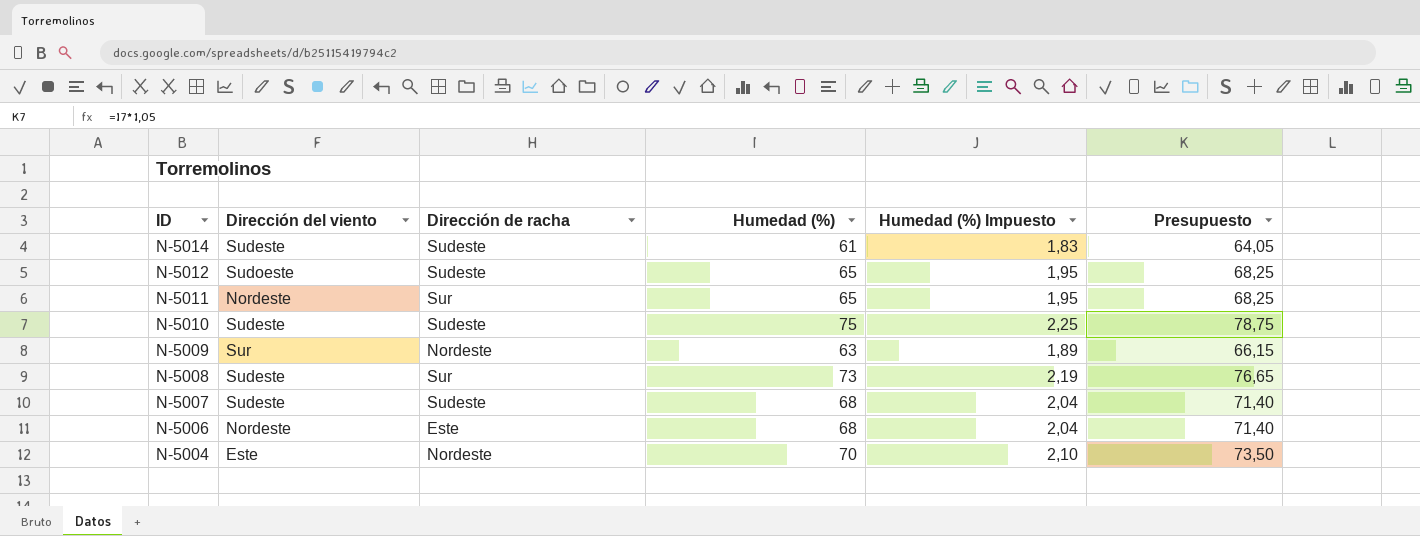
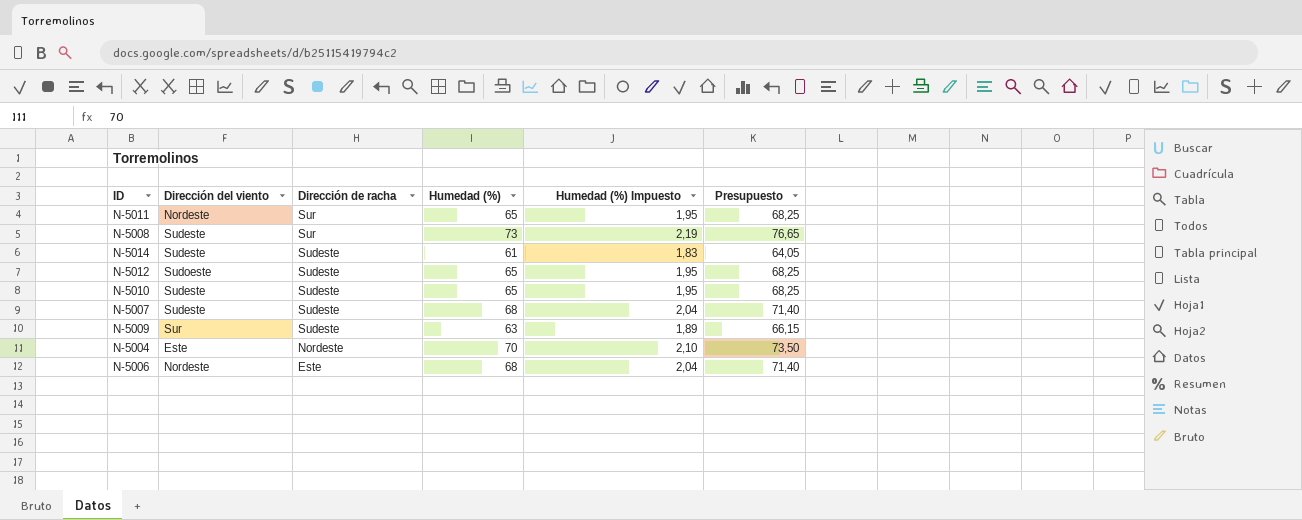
row order: ID descending -> Dirección de racha descending
N-5010 | Humedad (%): 75 -> 65
N-5010 | Humedad (%) Impuesto: 2,25 -> 1,95
N-5010 | Presupuesto: 78,75 -> 68,25
N-5009 | Dirección de racha: Nordeste -> Sudeste

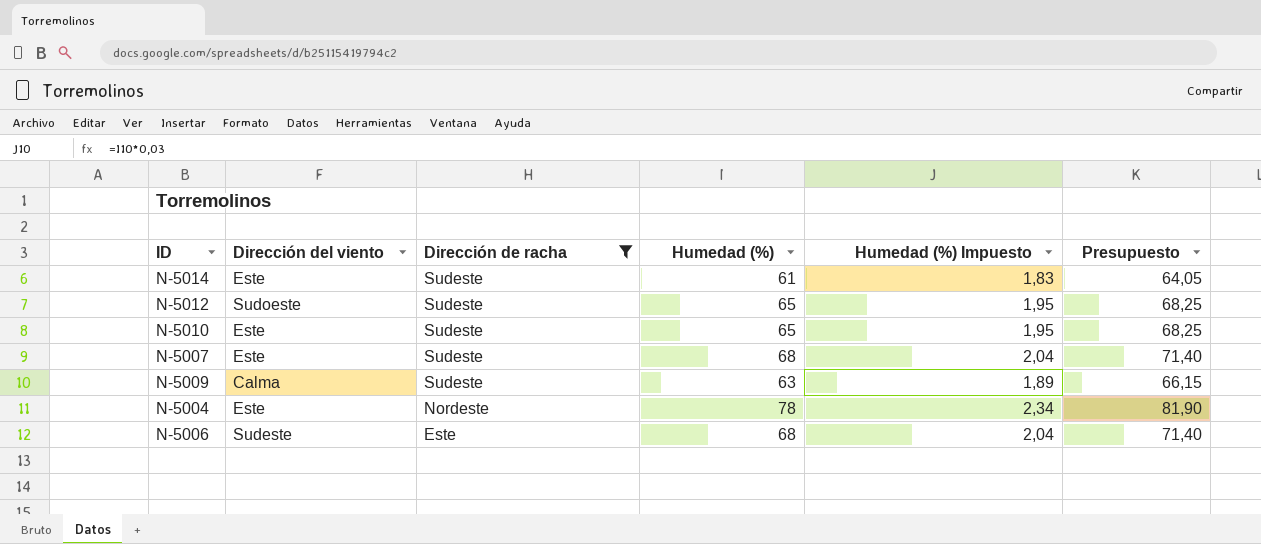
filter: none -> Dirección de racha != Sur
N-5014 | Dirección del viento: Sudeste -> Este
N-5010 | Dirección del viento: Sudeste -> Este
N-5007 | Dirección del viento: Sudeste -> Este
N-5009 | Dirección del viento: Sur -> Calma
N-5004 | Humedad (%): 70 -> 78
N-5004 | Humedad (%) Impuesto: 2,10 -> 2,34
N-5004 | Presupuesto: 73,50 -> 81,90
N-5006 | Dirección del viento: Nordeste -> Sudeste

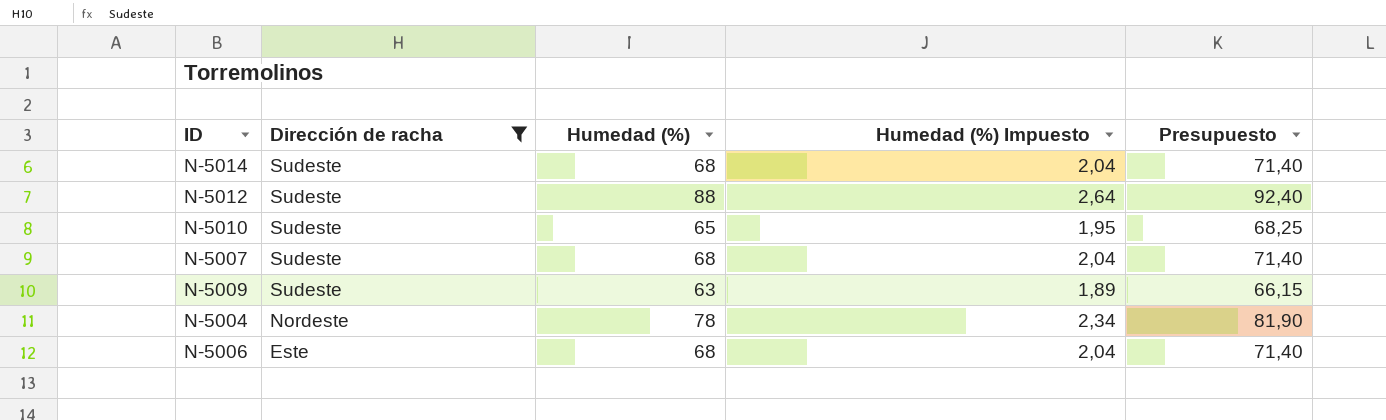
column Dirección del viento | position: 2 -> none
N-5014 | Humedad (%): 61 -> 68
N-5014 | Humedad (%) Impuesto: 1,83 -> 2,04
N-5014 | Presupuesto: 64,05 -> 71,40
N-5012 | Humedad (%): 65 -> 88
N-5012 | Humedad (%) Impuesto: 1,95 -> 2,64
N-5012 | Presupuesto: 68,25 -> 92,40

